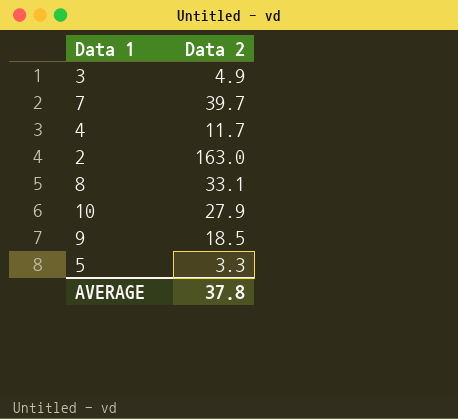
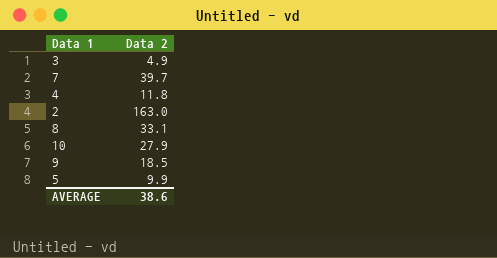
4 | Data 2: 11.7 -> 11.8
5 | Data 2: 3.3 -> 9.9
AVERAGE | Data 2: 37.8 -> 38.6

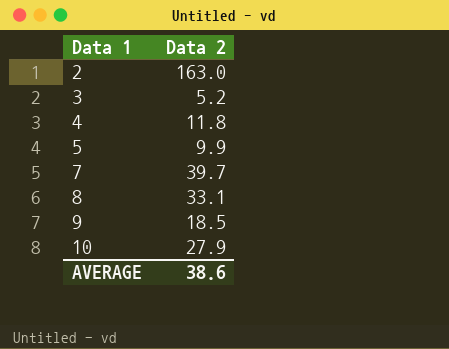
row order: none -> Data 1 ascending
3 | Data 2: 4.9 -> 5.2

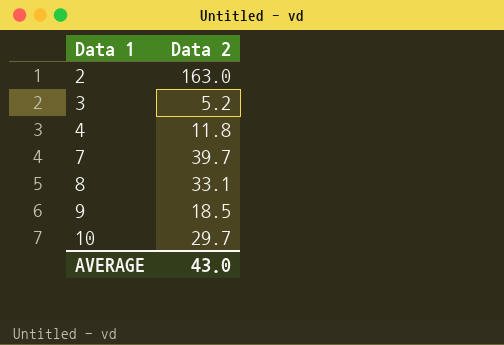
row 5: 9.9 -> none
10 | Data 2: 27.9 -> 29.7
AVERAGE | Data 2: 38.6 -> 43.0

